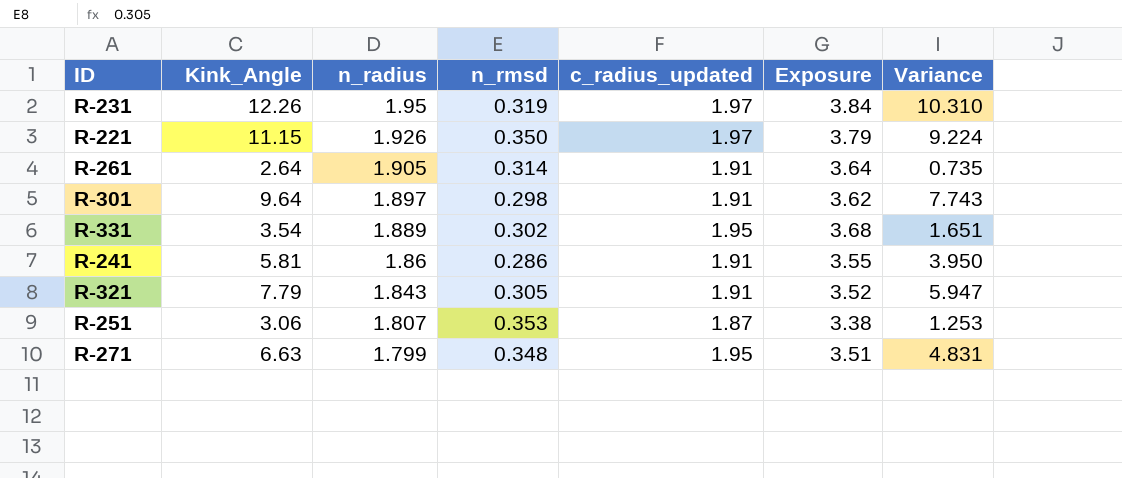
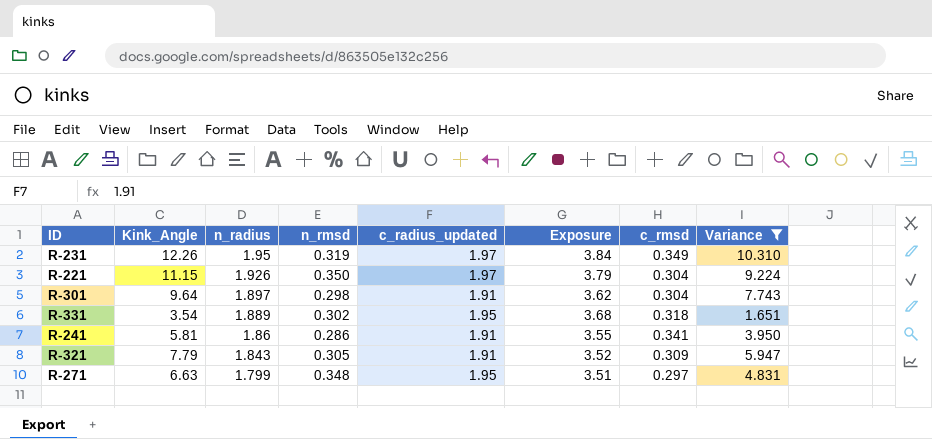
filter: none -> Variance >= 1.651
column c_rmsd | position: none -> 7

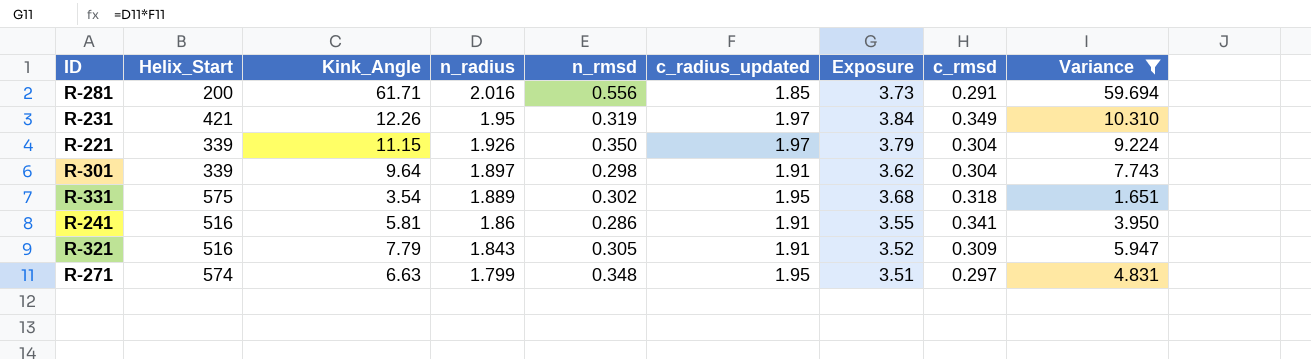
column Helix_Start | position: none -> 2
row R-281: none -> 200 | 61.71 | 2.016 | 0.556 | 1.85 | 3.73 | 0.291 | 59.694

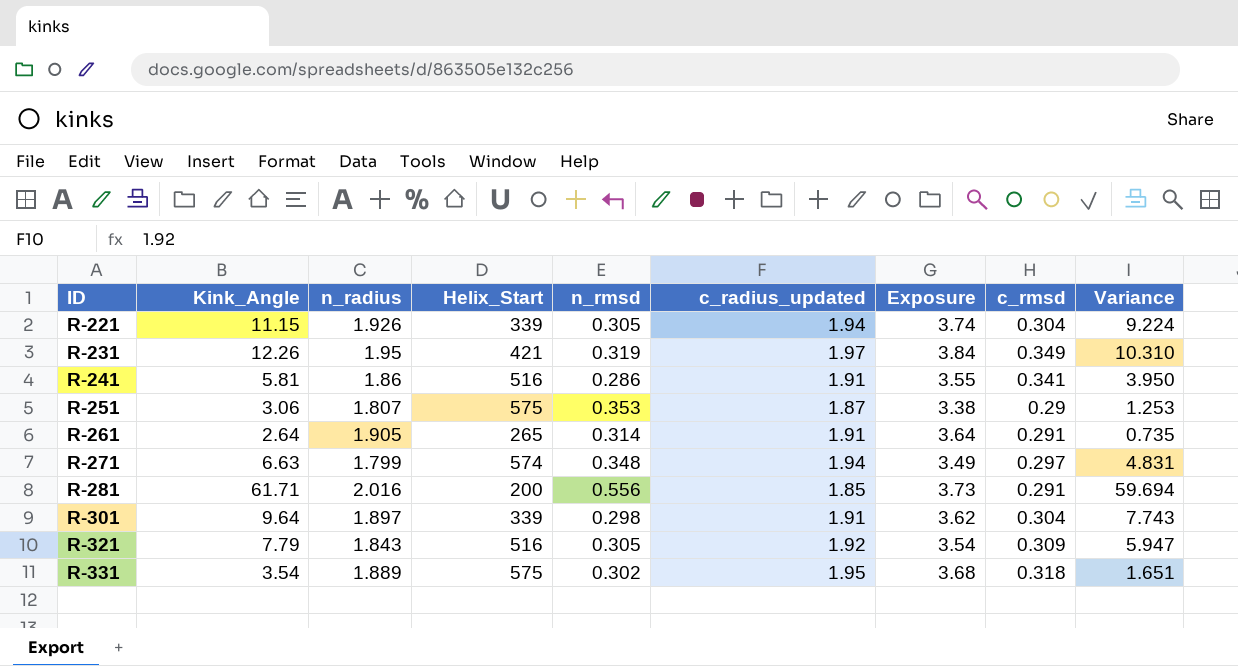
filter: Variance >= 1.651 -> none
row order: n_radius descending -> ID ascending
column Helix_Start | position: 2 -> 4
R-221 | n_rmsd: 0.350 -> 0.305
R-221 | c_radius_updated: 1.97 -> 1.94
R-221 | Exposure: 3.79 -> 3.74
R-271 | c_radius_updated: 1.95 -> 1.94
R-271 | Exposure: 3.51 -> 3.49
R-321 | c_radius_updated: 1.91 -> 1.92
R-321 | Exposure: 3.52 -> 3.54

